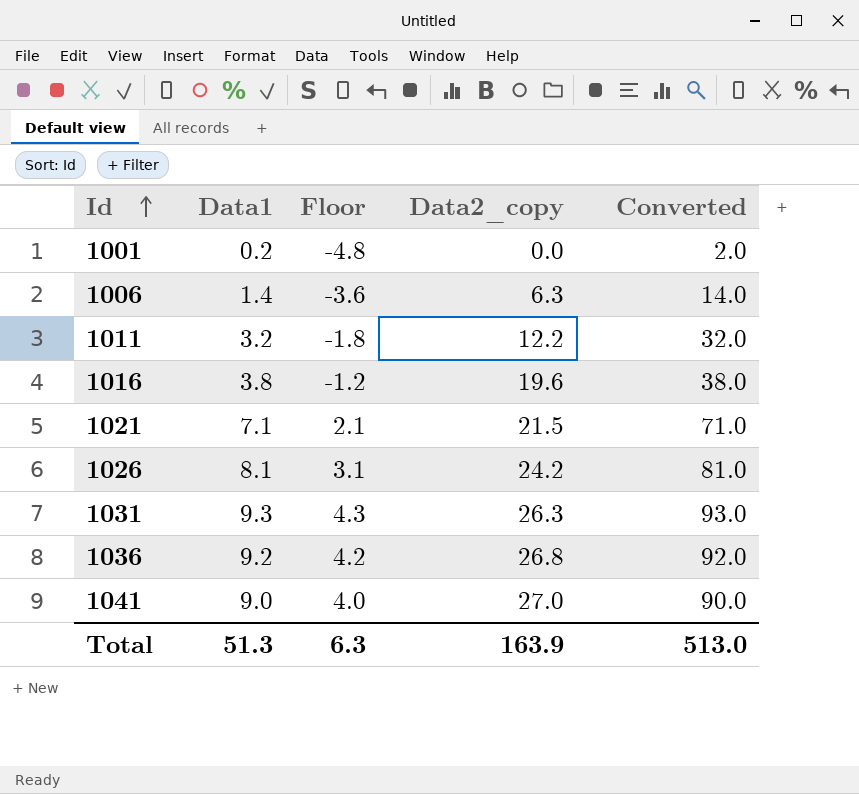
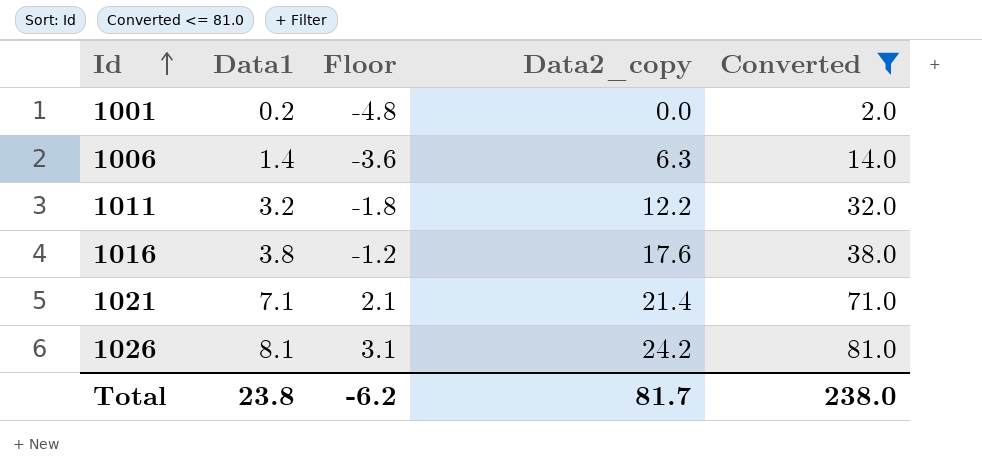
filter: none -> Converted <= 81.0
1016 | Data2_copy: 19.6 -> 17.6
1021 | Data2_copy: 21.5 -> 21.4
Total | Data1: 51.3 -> 23.8
Total | Floor: 6.3 -> -6.2
Total | Data2_copy: 163.9 -> 81.7
Total | Converted: 513.0 -> 238.0

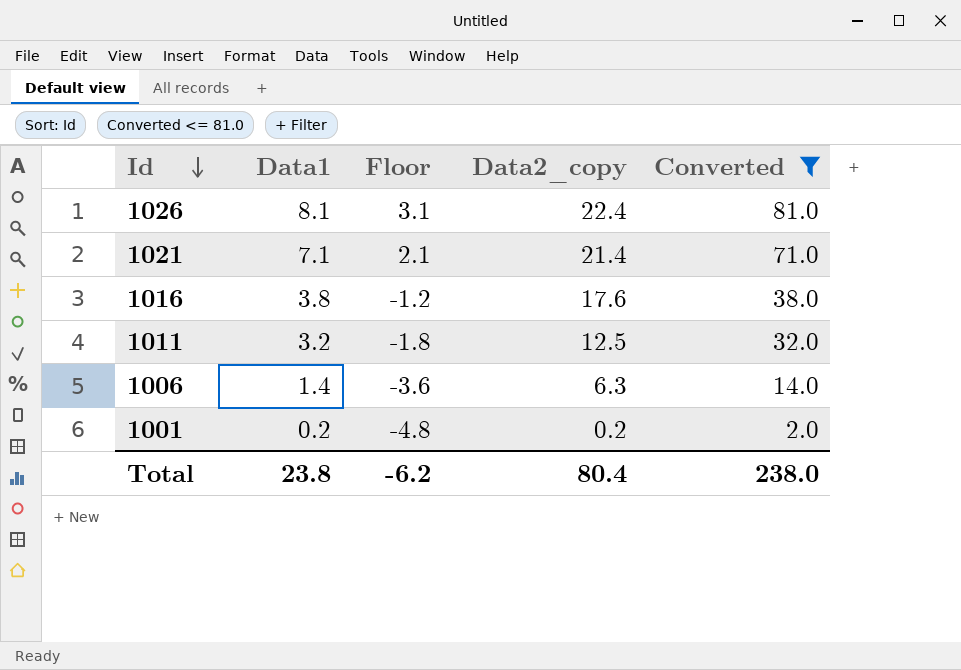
row order: Id ascending -> Id descending
1026 | Data2_copy: 24.2 -> 22.4
1011 | Data2_copy: 12.2 -> 12.5
1001 | Data2_copy: 0.0 -> 0.2
Total | Data2_copy: 81.7 -> 80.4

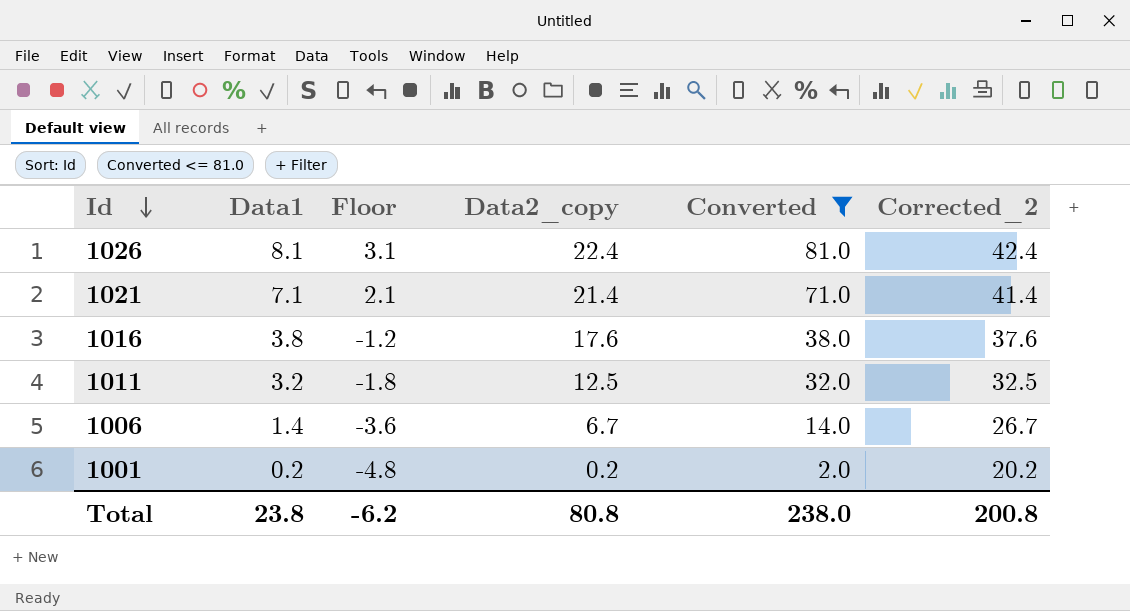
column Corrected_2 | formula: none -> [Data2_copy] + 20
1006 | Data2_copy: 6.3 -> 6.7
Total | Data2_copy: 80.4 -> 80.8

